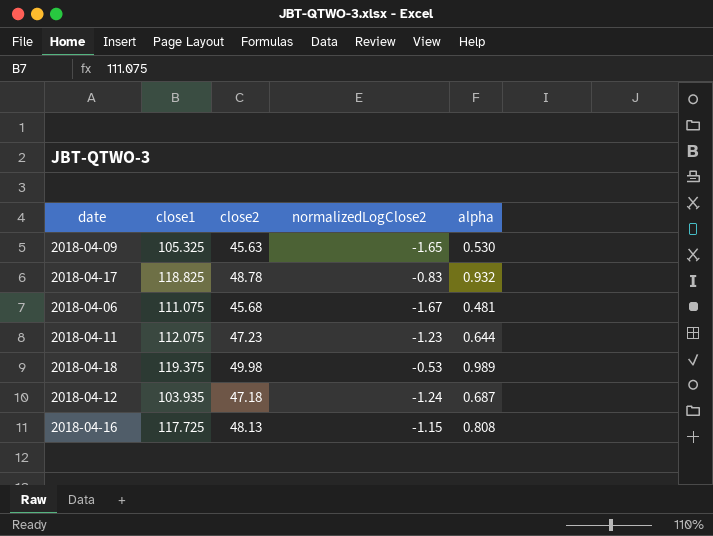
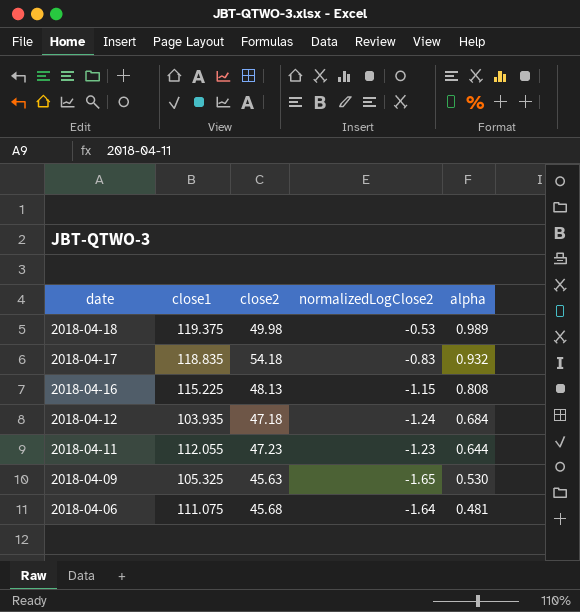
row order: none -> date descending
2018-04-17 | close1: 118.825 -> 118.835
2018-04-17 | close2: 48.78 -> 54.18
2018-04-16 | close1: 117.725 -> 115.225
2018-04-12 | alpha: 0.687 -> 0.684
2018-04-11 | close1: 112.075 -> 112.055
2018-04-06 | normalizedLogClose2: -1.67 -> -1.64

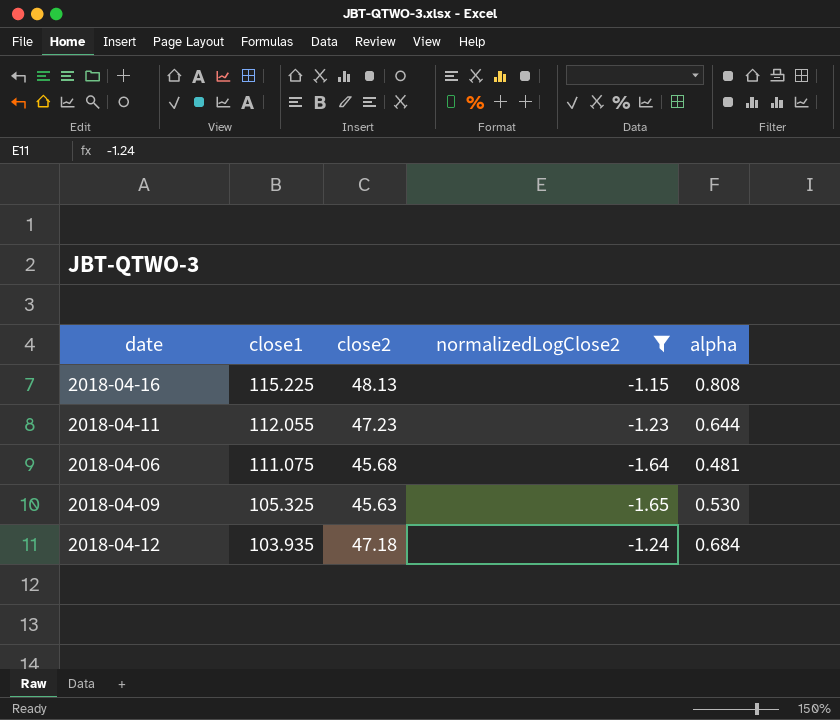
filter: none -> normalizedLogClose2 <= -1.15
row order: date descending -> close1 descending

